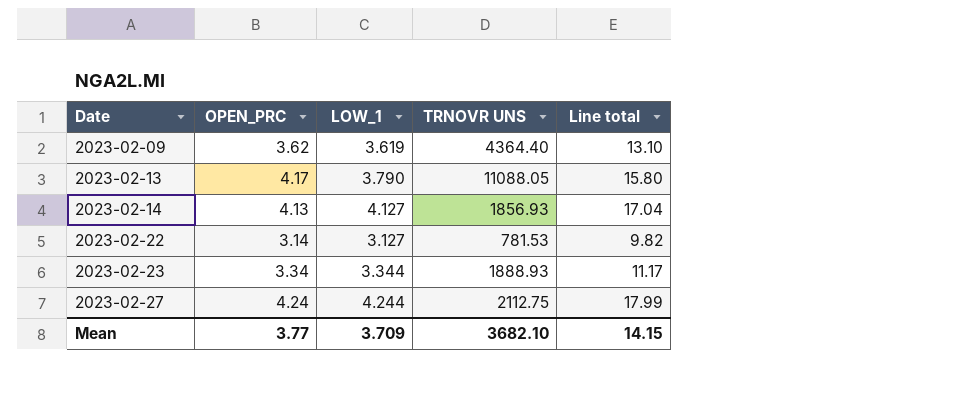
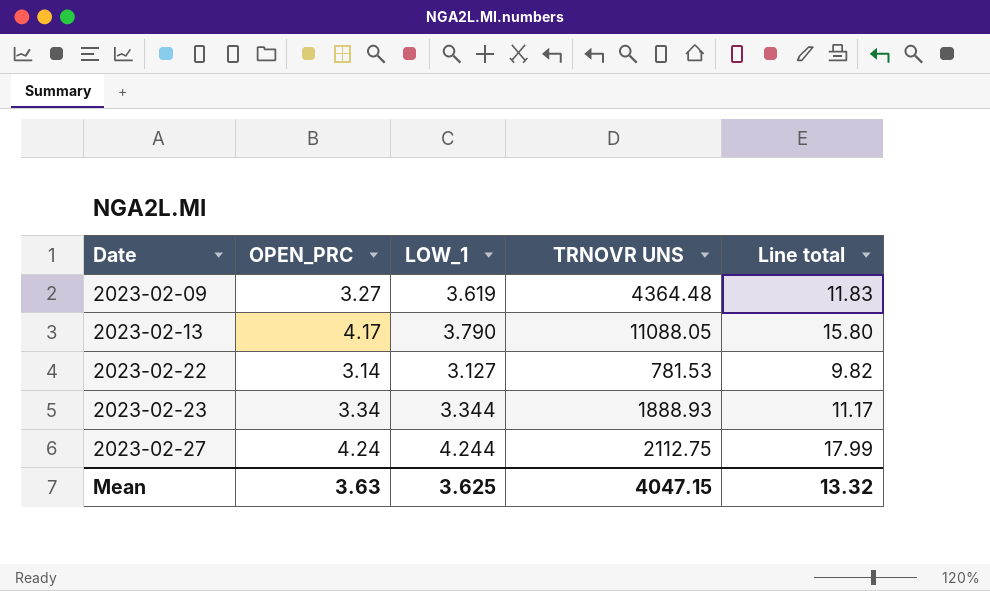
row 2023-02-14: 4.13 | 4.127 | 1856.93 | 17.04 -> none
2023-02-09 | OPEN_PRC: 3.62 -> 3.27
2023-02-09 | TRNOVR UNS: 4364.40 -> 4364.48
2023-02-09 | Line total: 13.10 -> 11.83
Mean | OPEN_PRC: 3.77 -> 3.63
Mean | LOW_1: 3.709 -> 3.625
Mean | TRNOVR UNS: 3682.10 -> 4047.15
Mean | Line total: 14.15 -> 13.32

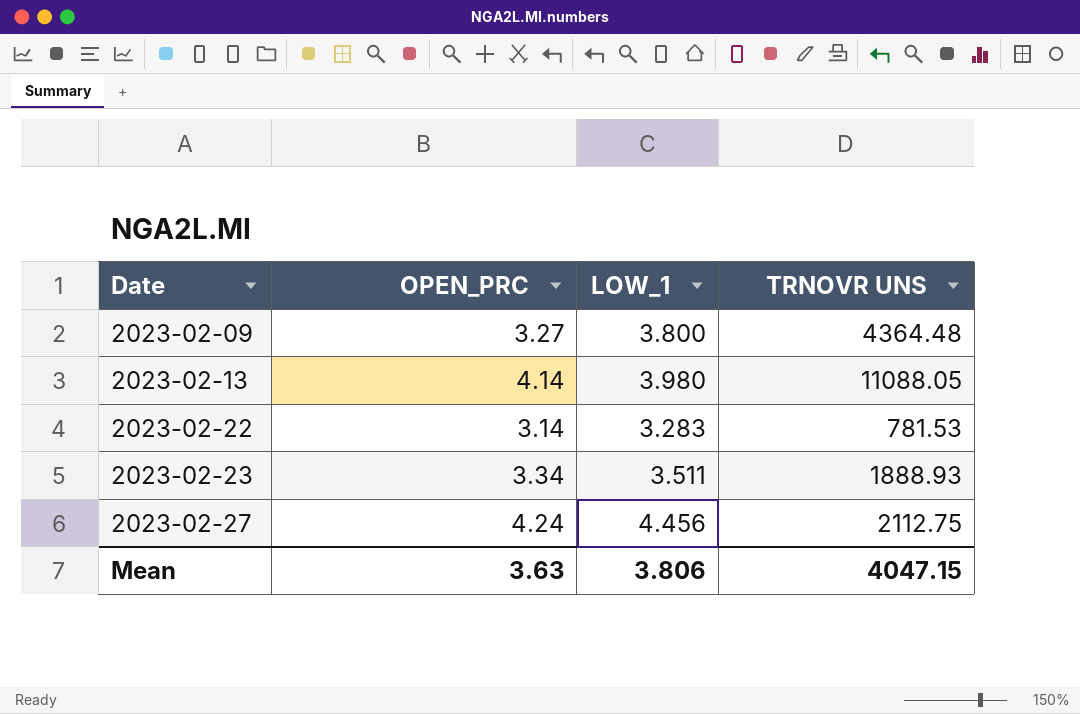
column Line total | formula: [OPEN_PRC] * [LOW_1] -> none
2023-02-09 | LOW_1: 3.619 -> 3.800
2023-02-13 | OPEN_PRC: 4.17 -> 4.14
2023-02-13 | LOW_1: 3.790 -> 3.980
2023-02-22 | LOW_1: 3.127 -> 3.283
2023-02-23 | LOW_1: 3.344 -> 3.511
2023-02-27 | LOW_1: 4.244 -> 4.456
Mean | LOW_1: 3.625 -> 3.806

